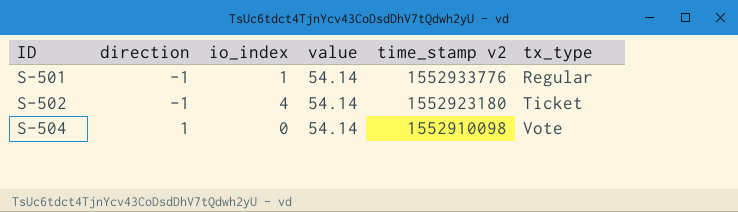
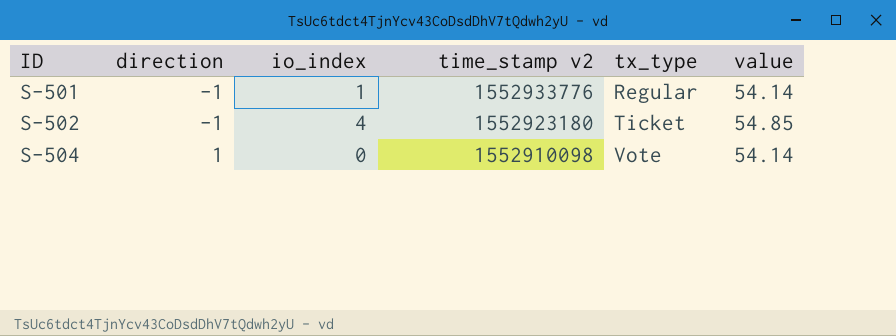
column value | position: 4 -> 6
S-502 | value: 54.14 -> 54.85

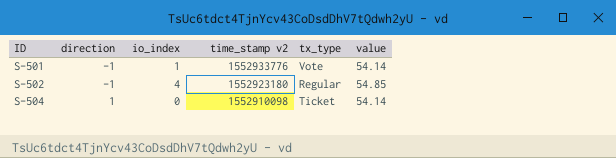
S-501 | tx_type: Regular -> Vote
S-502 | tx_type: Ticket -> Regular
S-504 | tx_type: Vote -> Ticket

